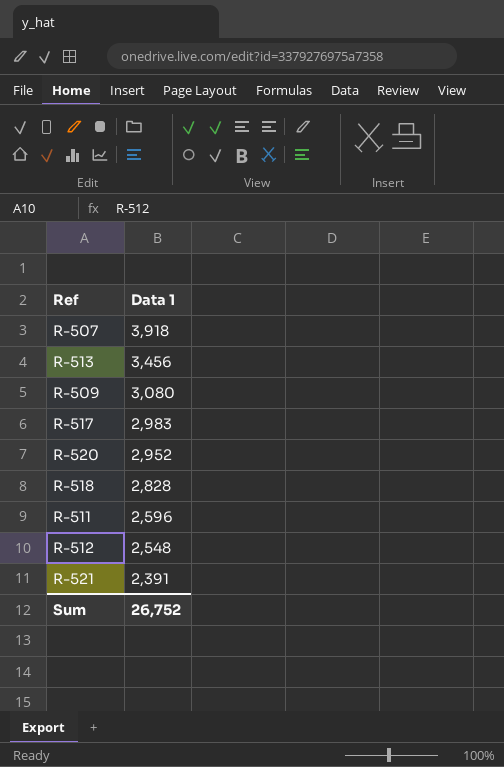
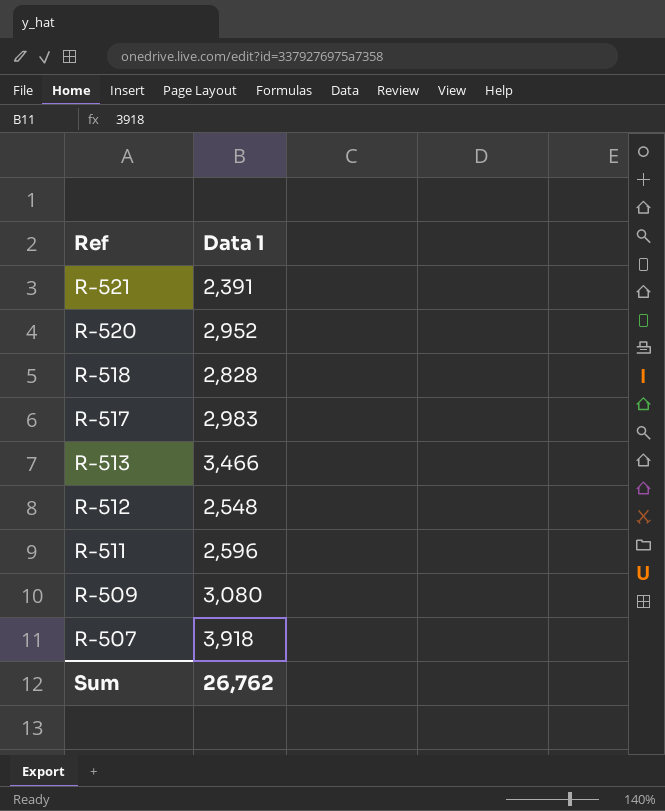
row order: Data 1 descending -> Ref descending
R-513 | Data 1: 3,456 -> 3,466
Sum | Data 1: 26,752 -> 26,762

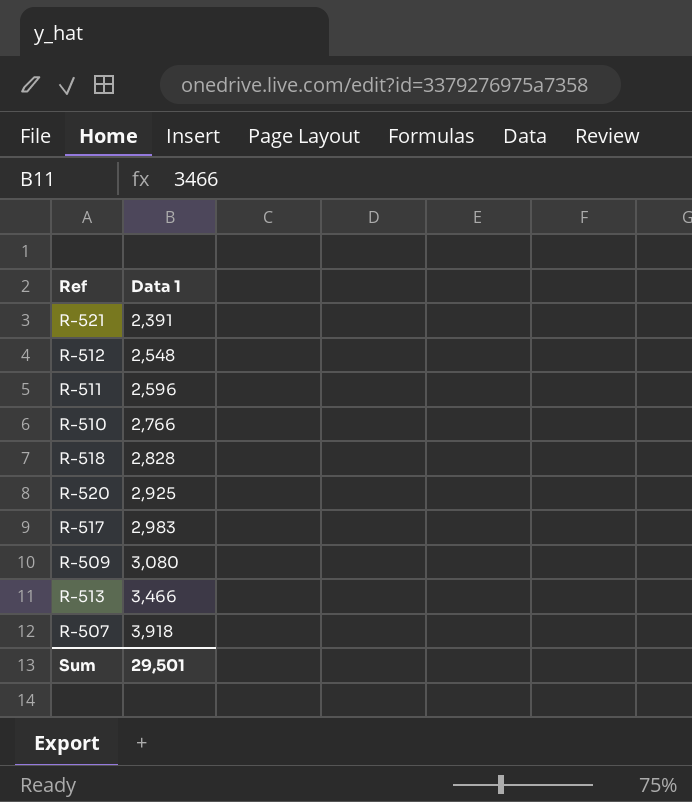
row order: Ref descending -> Data 1 ascending
row R-510: none -> 2,766
R-520 | Data 1: 2,952 -> 2,925
Sum | Data 1: 26,762 -> 29,501

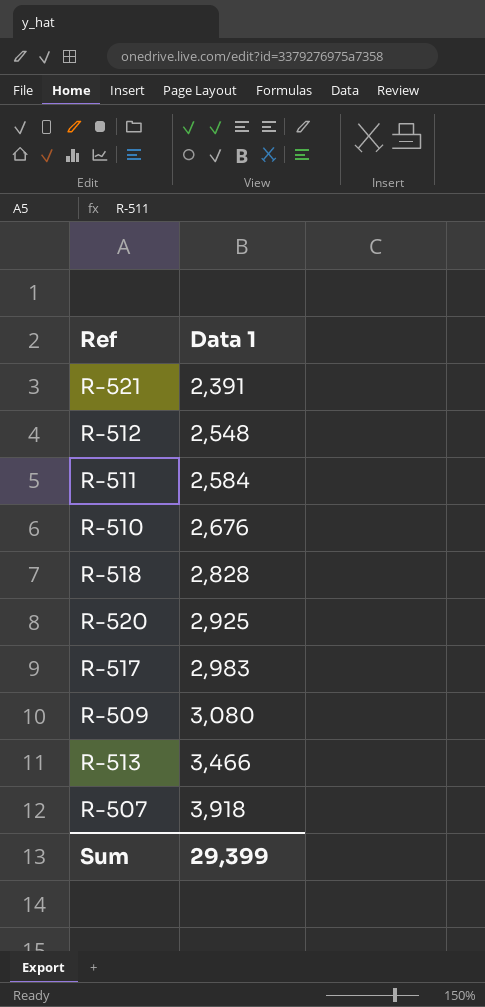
R-511 | Data 1: 2,596 -> 2,584
R-510 | Data 1: 2,766 -> 2,676
Sum | Data 1: 29,501 -> 29,399

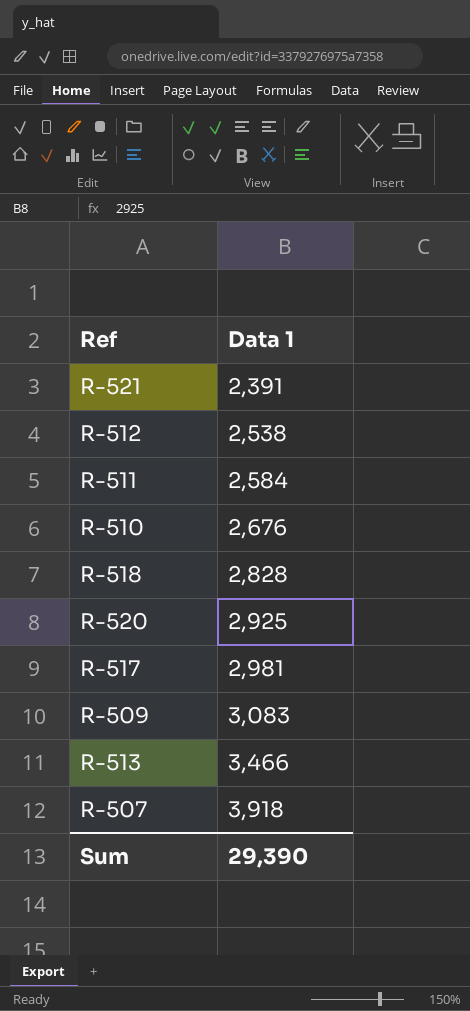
R-512 | Data 1: 2,548 -> 2,538
R-517 | Data 1: 2,983 -> 2,981
R-509 | Data 1: 3,080 -> 3,083
Sum | Data 1: 29,399 -> 29,390

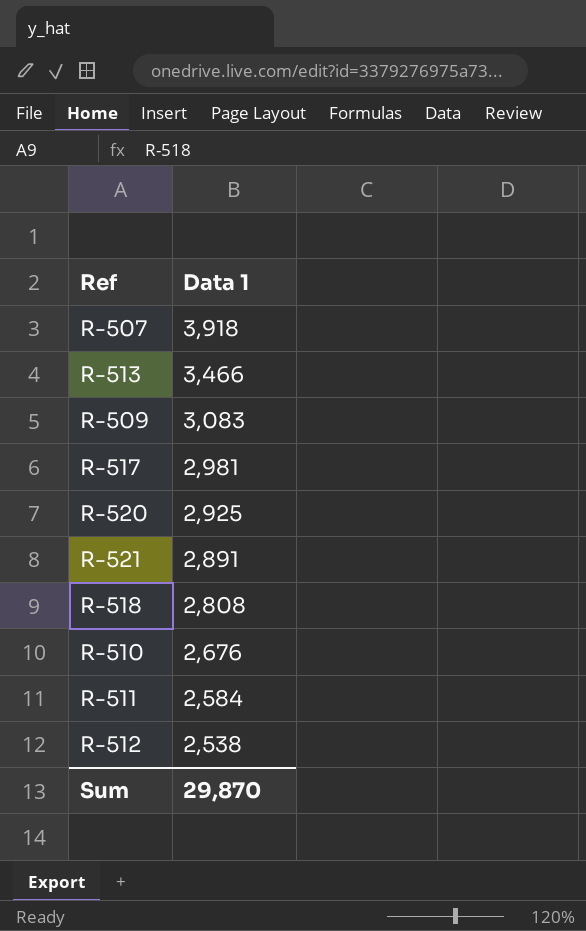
row order: Data 1 ascending -> Data 1 descending
R-521 | Data 1: 2,391 -> 2,891
R-518 | Data 1: 2,828 -> 2,808
Sum | Data 1: 29,390 -> 29,870

